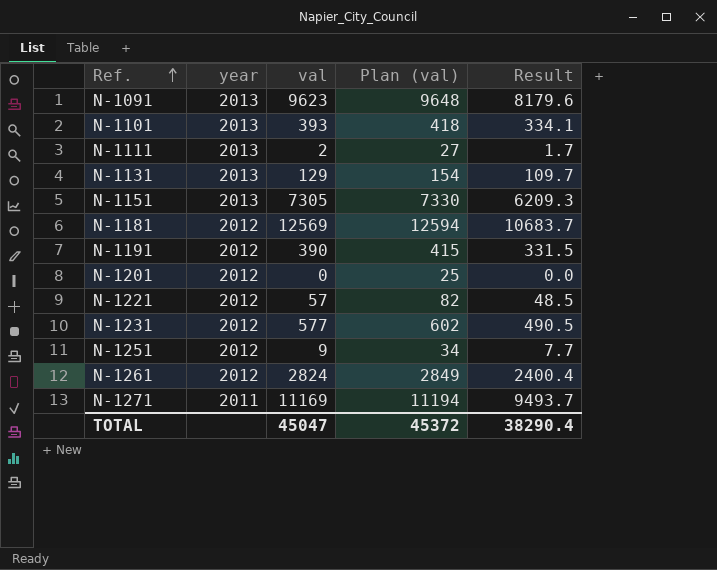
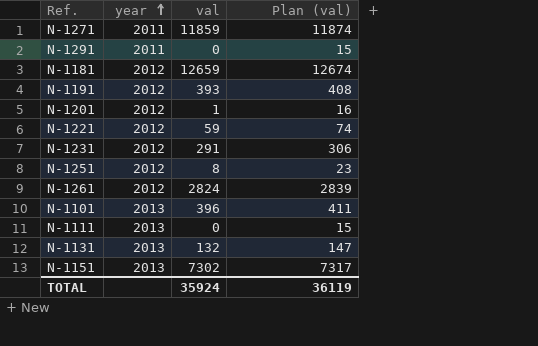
row order: Ref. ascending -> year ascending
column Result | formula: [val] * 0.85 -> none
column Plan (val) | formula: [val] + 25 -> [val] + 15
row N-1091: 2013 | 9623 | 9648 | 8179.6 -> none
N-1271 | val: 11169 -> 11859
row N-1291: none -> 2011 | 0 | 15
N-1181 | val: 12569 -> 12659
N-1191 | val: 390 -> 393
N-1201 | val: 0 -> 1
N-1221 | val: 57 -> 59
N-1231 | val: 577 -> 291
N-1251 | val: 9 -> 8
N-1101 | val: 393 -> 396
N-1111 | val: 2 -> 0
N-1131 | val: 129 -> 132
N-1151 | val: 7305 -> 7302
TOTAL | val: 45047 -> 35924
TOTAL | Plan (val): 45372 -> 36119

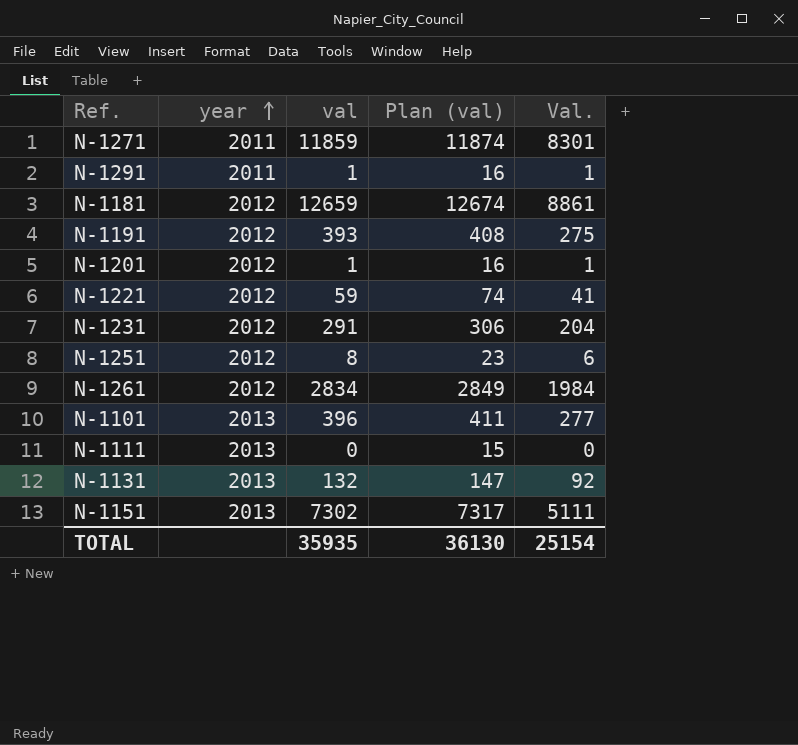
column Val. | formula: none -> [val] * 0.7
N-1291 | val: 0 -> 1
N-1291 | Plan (val): 15 -> 16
N-1261 | val: 2824 -> 2834
N-1261 | Plan (val): 2839 -> 2849
TOTAL | val: 35924 -> 35935
TOTAL | Plan (val): 36119 -> 36130

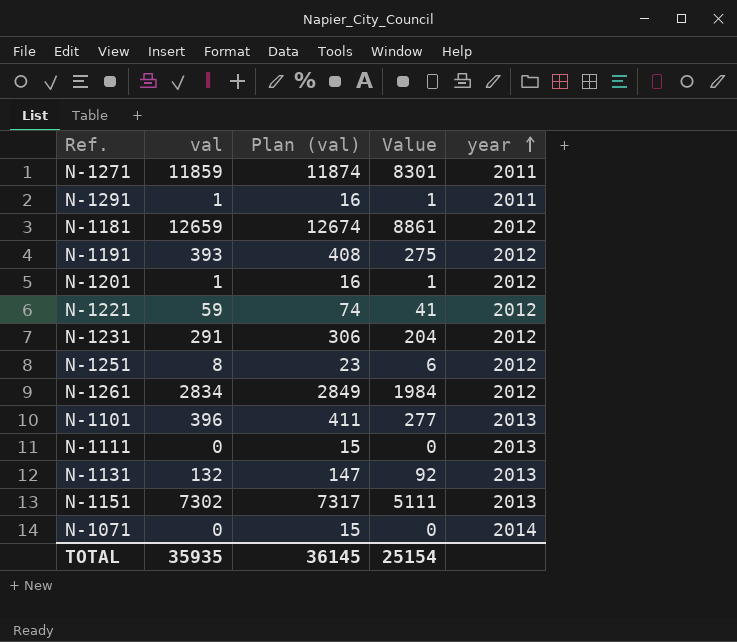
column name: Val. -> Value
column year | position: 2 -> 5
row N-1071: none -> 0 | 15 | 0 | 2014
TOTAL | Plan (val): 36130 -> 36145

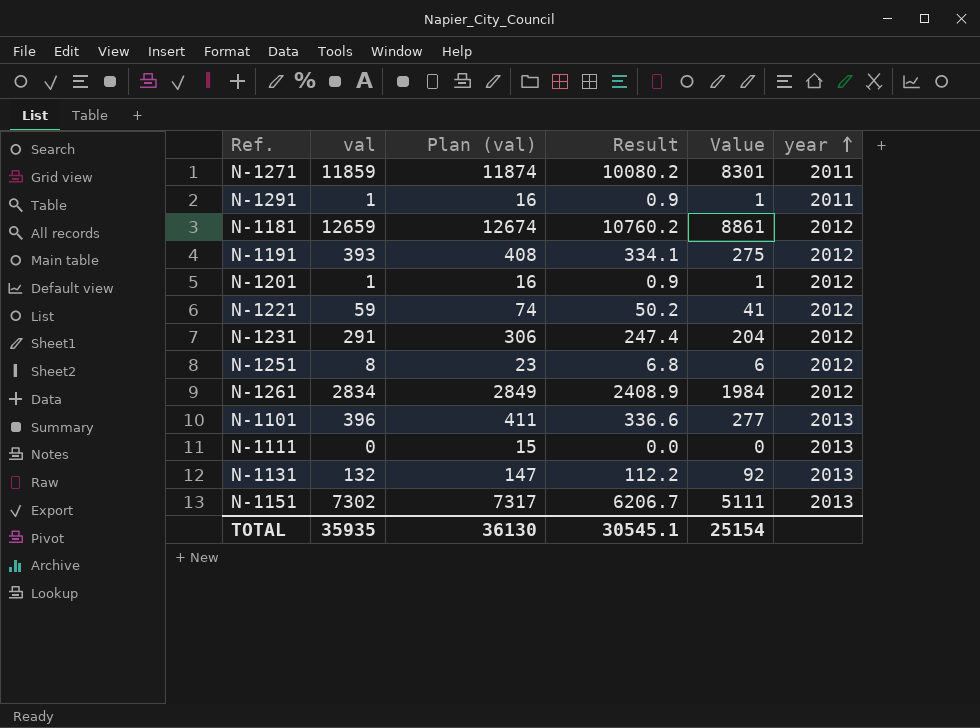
column Result | formula: none -> [val] * 0.85
row N-1071: 0 | 15 | 0 | 2014 -> none
TOTAL | Plan (val): 36145 -> 36130

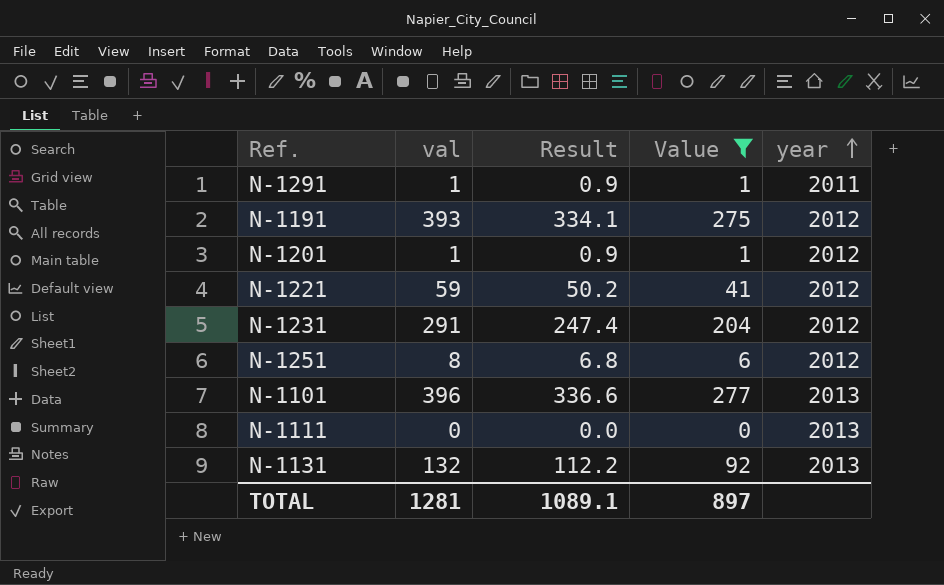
filter: none -> Value <= 277
column Plan (val) | formula: [val] + 15 -> none
TOTAL | val: 35935 -> 1281
TOTAL | Result: 30545.1 -> 1089.1
TOTAL | Value: 25154 -> 897

